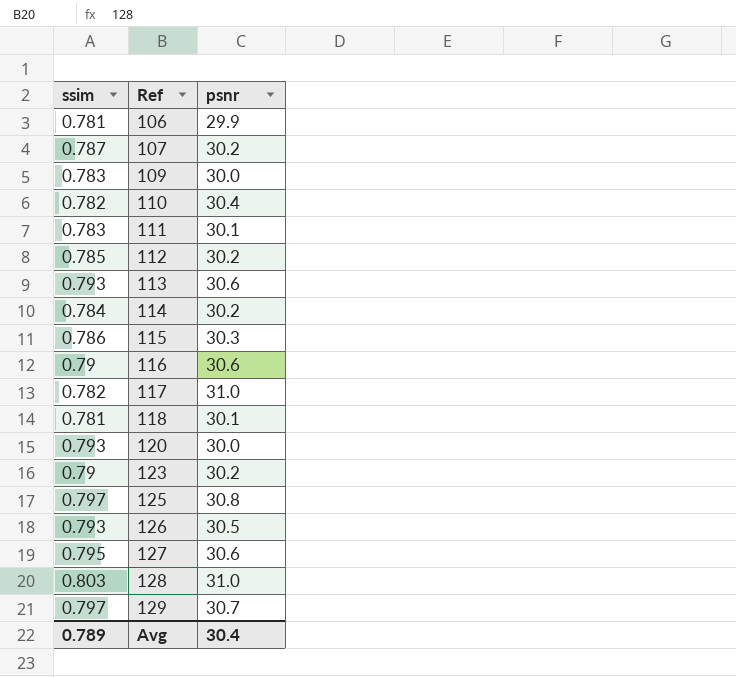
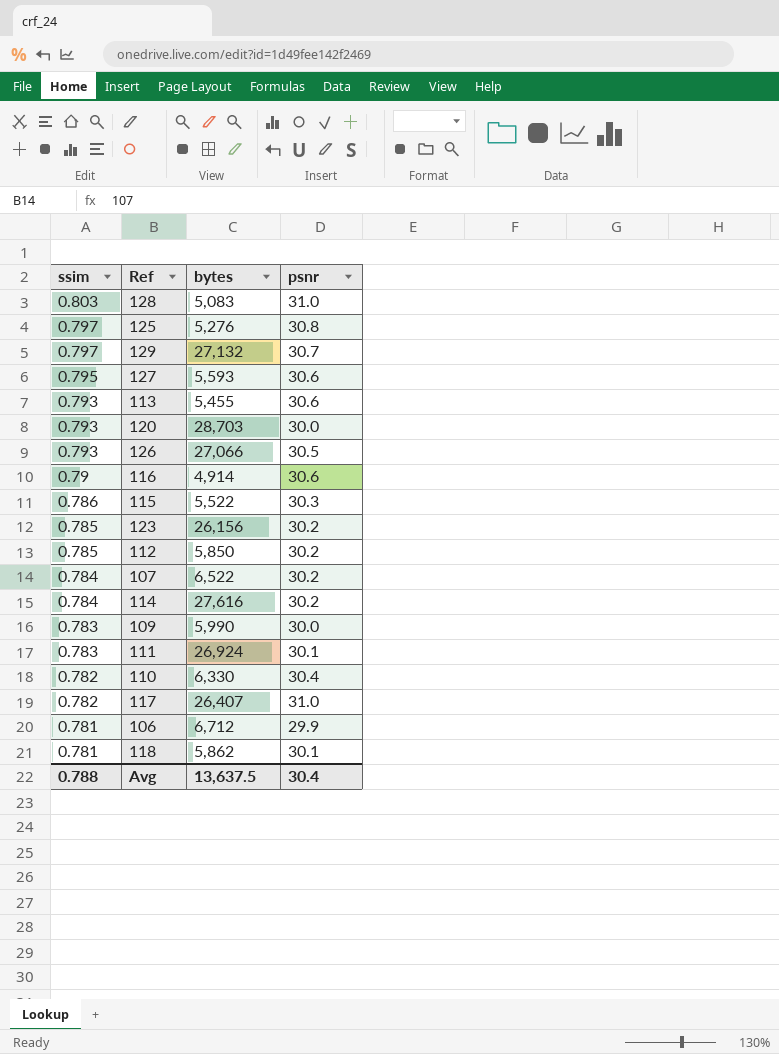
row order: Ref ascending -> ssim descending
column bytes | position: none -> 3
123 | ssim: 0.79 -> 0.785
107 | ssim: 0.787 -> 0.784
Avg | ssim: 0.789 -> 0.788

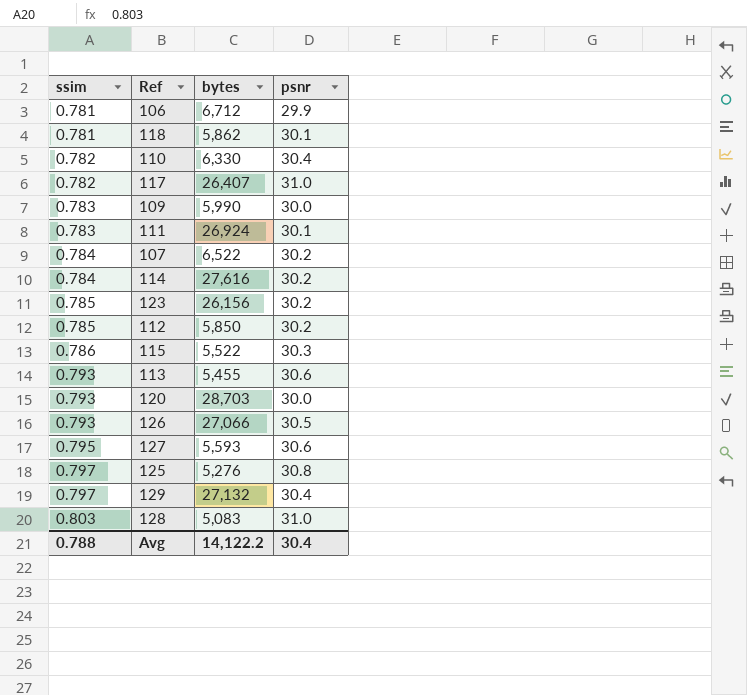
row order: ssim descending -> ssim ascending
row 116: 0.79 | 4,914 | 30.6 -> none
129 | psnr: 30.7 -> 30.4
Avg | bytes: 13,637.5 -> 14,122.2

